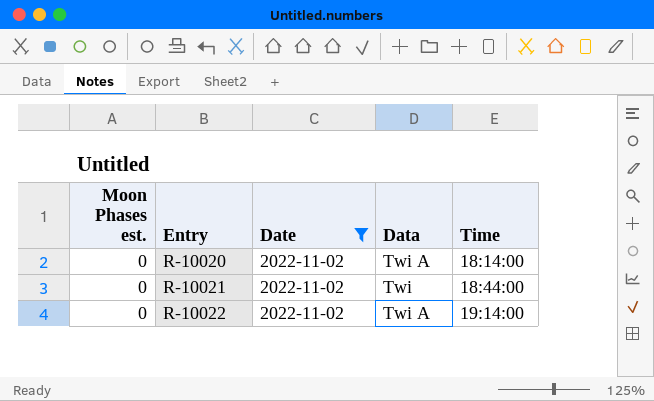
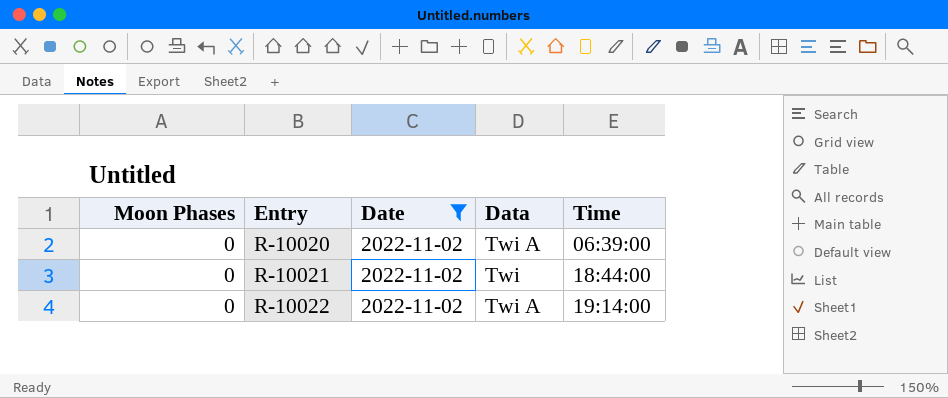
column name: Moon Phases est. -> Moon Phases
R-10020 | Time: 18:14:00 -> 06:39:00

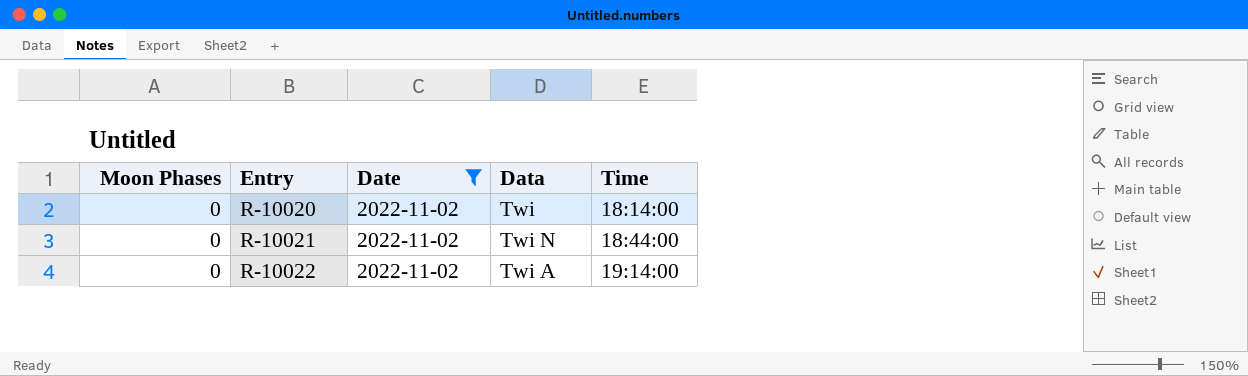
R-10020 | Data: Twi A -> Twi
R-10020 | Time: 06:39:00 -> 18:14:00
R-10021 | Data: Twi -> Twi N

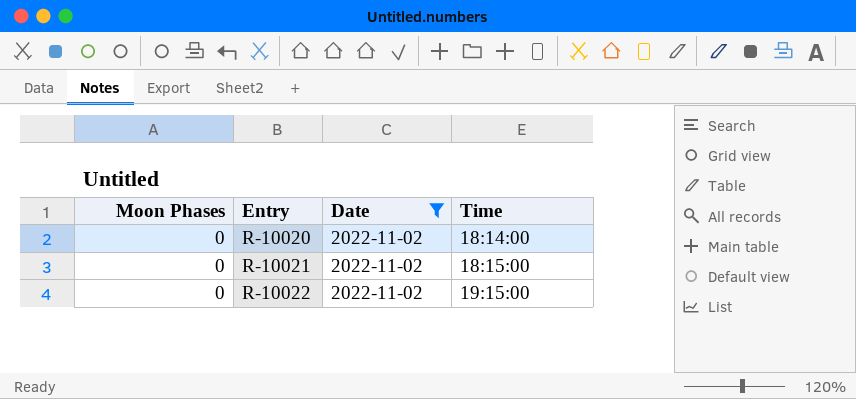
column Data | position: 4 -> none
R-10021 | Time: 18:44:00 -> 18:15:00
R-10022 | Time: 19:14:00 -> 19:15:00

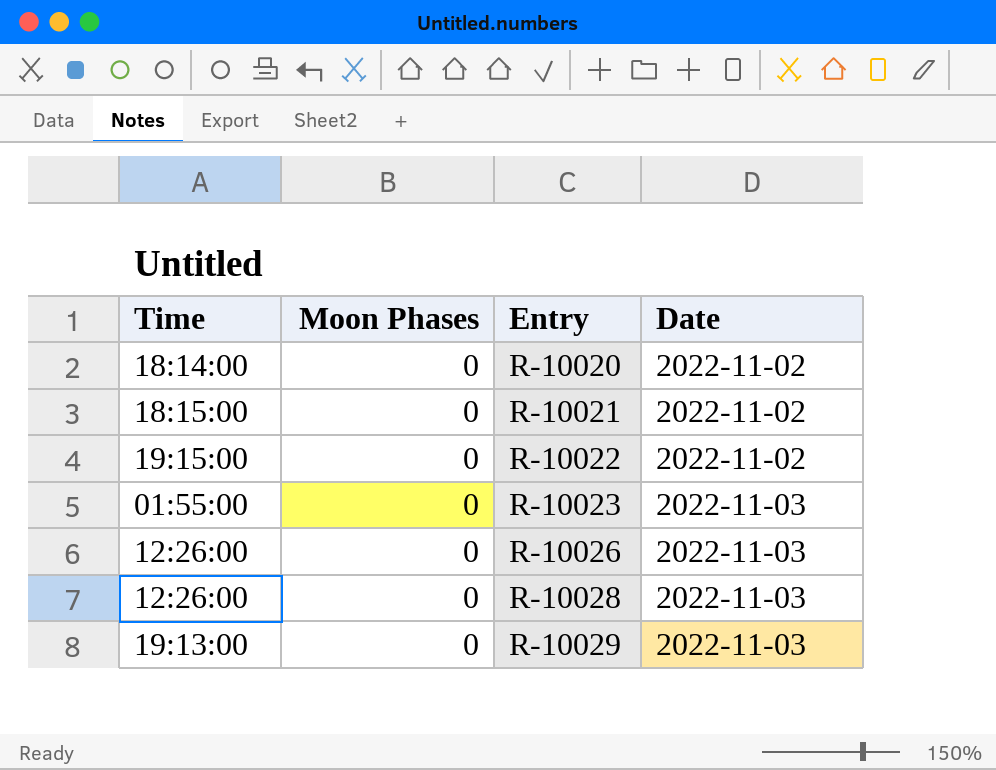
filter: Date = 2022-11-02 -> none
column Time | position: 4 -> 1

